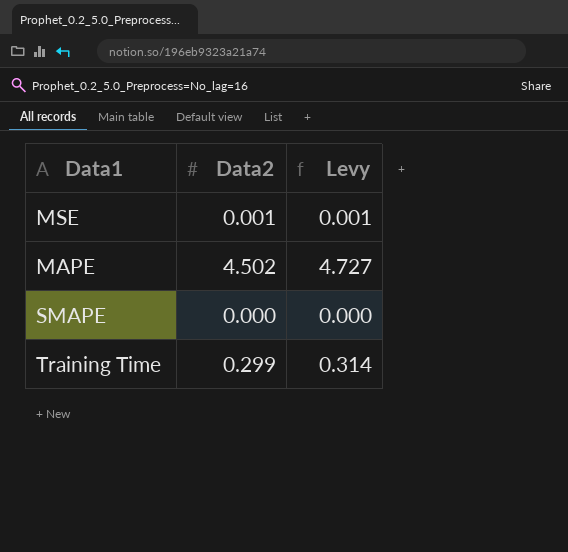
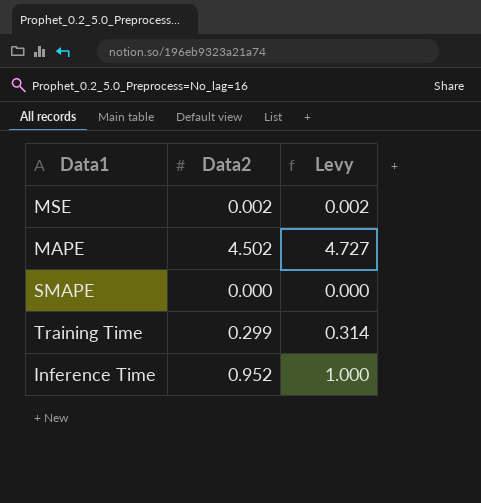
MSE | Data2: 0.001 -> 0.002
MSE | Levy: 0.001 -> 0.002
row Inference Time: none -> 0.952 | 1.000

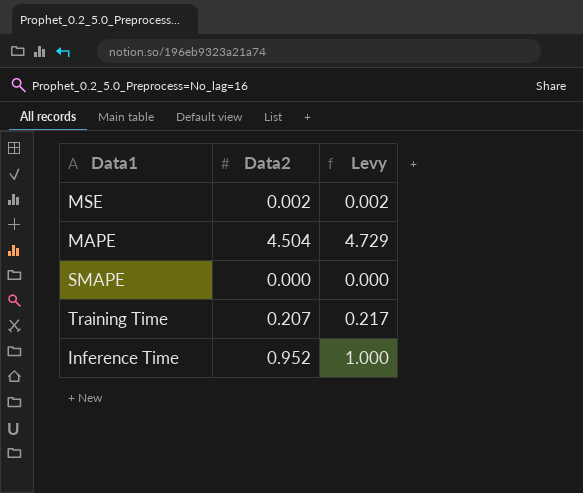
MAPE | Data2: 4.502 -> 4.504
MAPE | Levy: 4.727 -> 4.729
Training Time | Data2: 0.299 -> 0.207
Training Time | Levy: 0.314 -> 0.217

